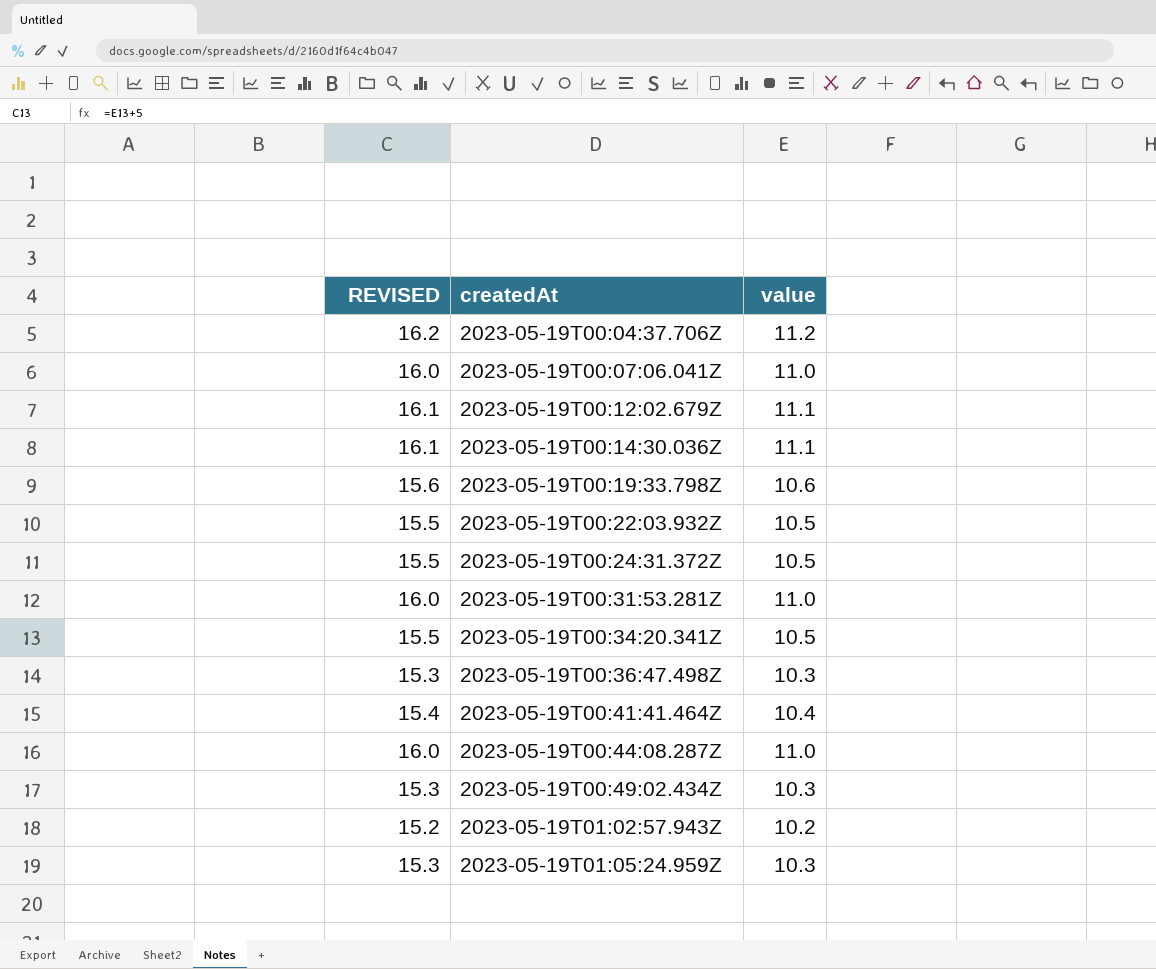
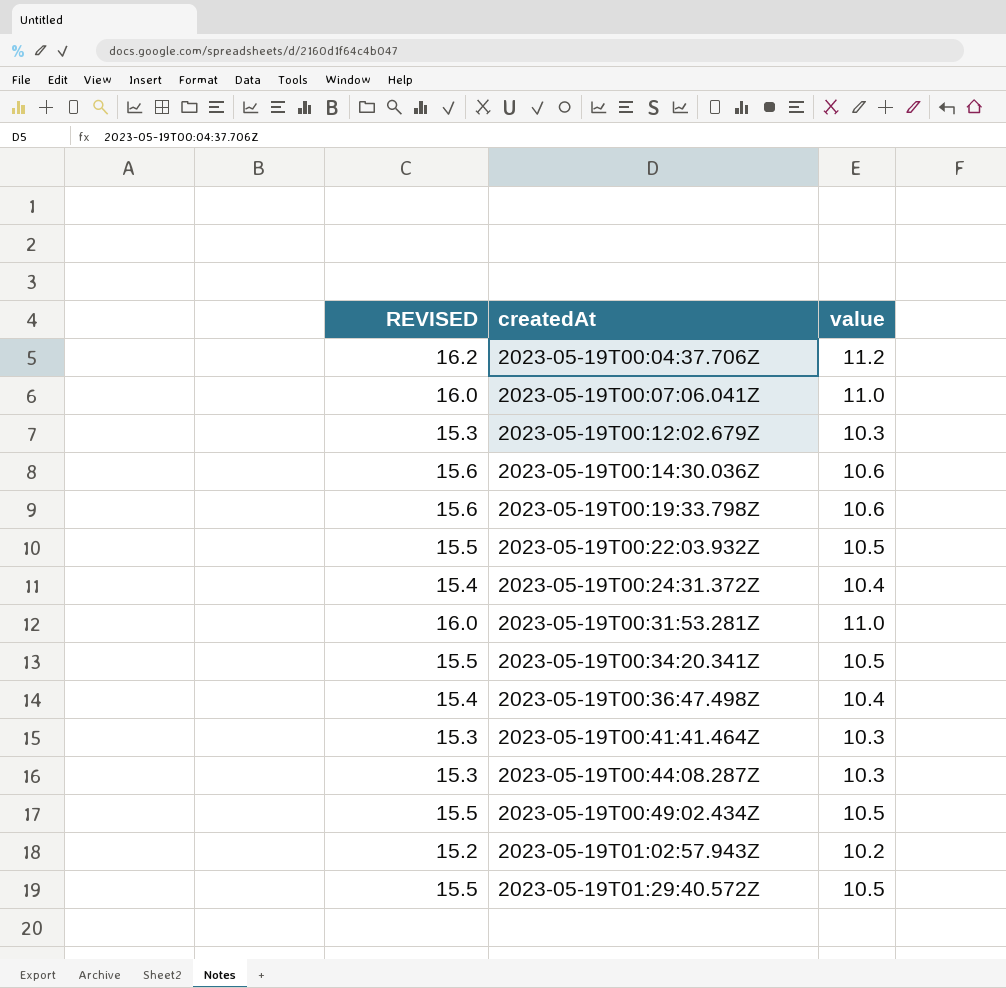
row 2023-05-19T01:05:24.959Z: 15.3 | 10.3 -> none
2023-05-19T00:12:02.679Z | REVISED: 16.1 -> 15.3
2023-05-19T00:12:02.679Z | value: 11.1 -> 10.3
2023-05-19T00:14:30.036Z | REVISED: 16.1 -> 15.6
2023-05-19T00:14:30.036Z | value: 11.1 -> 10.6
2023-05-19T00:24:31.372Z | REVISED: 15.5 -> 15.4
2023-05-19T00:24:31.372Z | value: 10.5 -> 10.4
2023-05-19T00:36:47.498Z | REVISED: 15.3 -> 15.4
2023-05-19T00:36:47.498Z | value: 10.3 -> 10.4
2023-05-19T00:41:41.464Z | REVISED: 15.4 -> 15.3
2023-05-19T00:41:41.464Z | value: 10.4 -> 10.3
2023-05-19T00:44:08.287Z | REVISED: 16.0 -> 15.3
2023-05-19T00:44:08.287Z | value: 11.0 -> 10.3
2023-05-19T00:49:02.434Z | REVISED: 15.3 -> 15.5
2023-05-19T00:49:02.434Z | value: 10.3 -> 10.5
row 2023-05-19T01:29:40.572Z: none -> 15.5 | 10.5

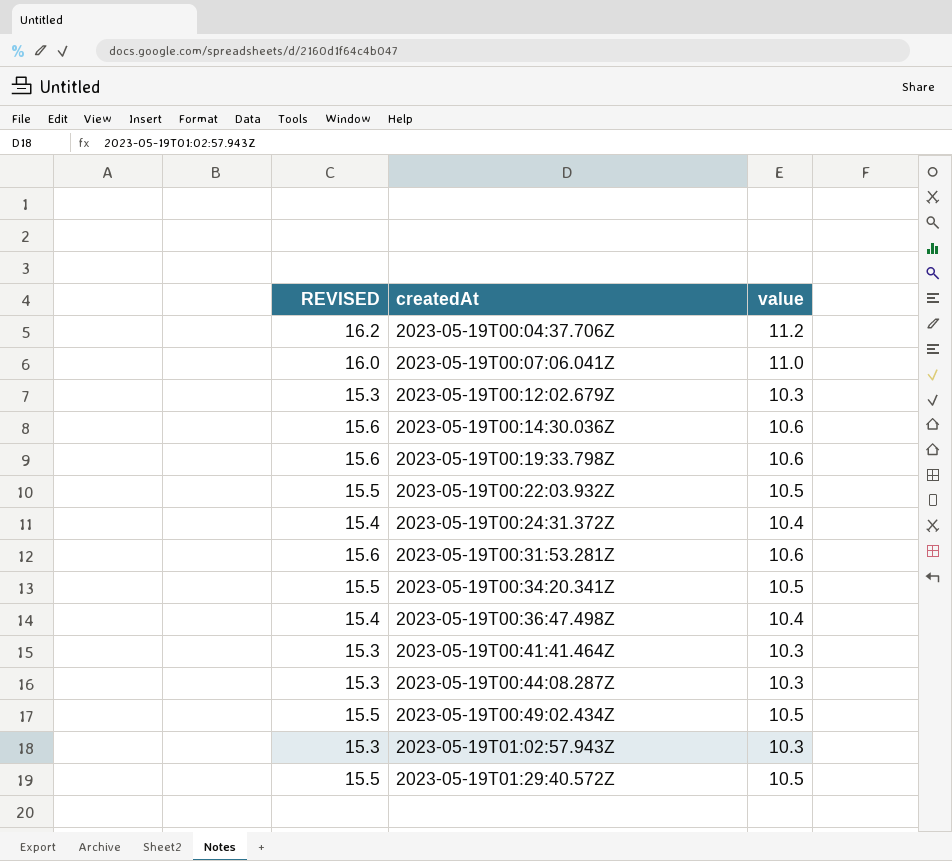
2023-05-19T00:31:53.281Z | REVISED: 16.0 -> 15.6
2023-05-19T00:31:53.281Z | value: 11.0 -> 10.6
2023-05-19T01:02:57.943Z | REVISED: 15.2 -> 15.3
2023-05-19T01:02:57.943Z | value: 10.2 -> 10.3

